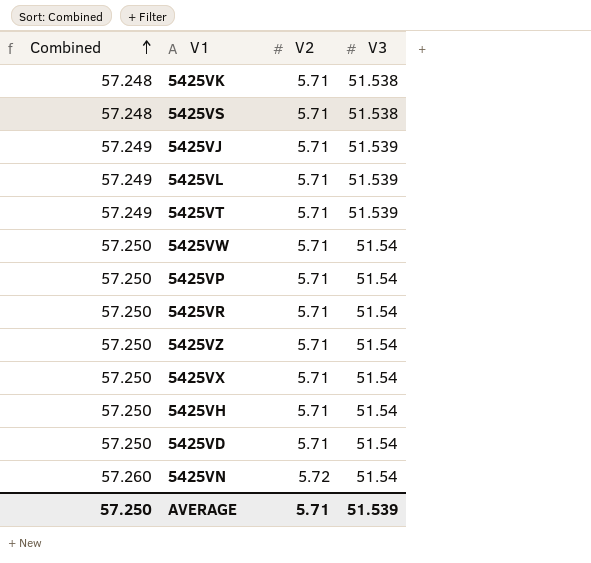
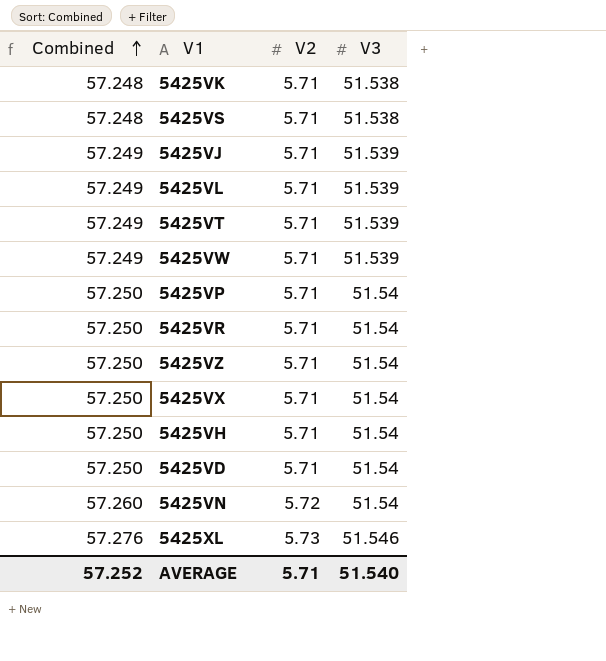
5425VW | Combined: 57.250 -> 57.249
5425VW | V3: 51.54 -> 51.539
row 5425XL: none -> 57.276 | 5.73 | 51.546
AVERAGE | Combined: 57.250 -> 57.252
AVERAGE | V3: 51.539 -> 51.540

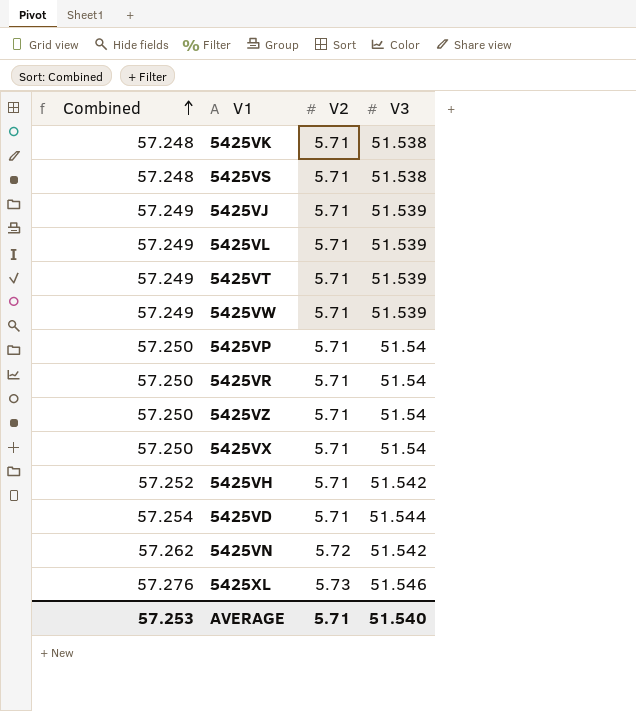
5425VH | Combined: 57.250 -> 57.252
5425VH | V3: 51.54 -> 51.542
5425VD | Combined: 57.250 -> 57.254
5425VD | V3: 51.54 -> 51.544
5425VN | Combined: 57.260 -> 57.262
5425VN | V3: 51.54 -> 51.542
AVERAGE | Combined: 57.252 -> 57.253

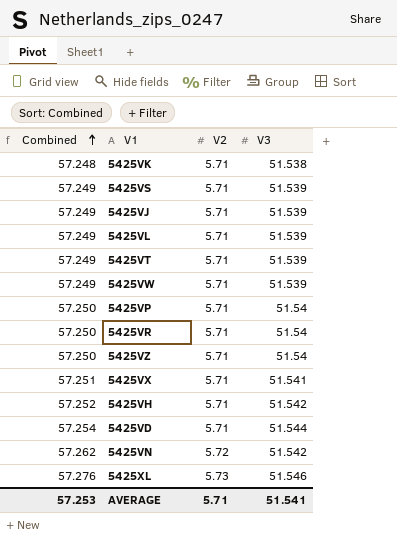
5425VS | Combined: 57.248 -> 57.249
5425VS | V3: 51.538 -> 51.539
5425VX | Combined: 57.250 -> 57.251
5425VX | V3: 51.54 -> 51.541
AVERAGE | V3: 51.540 -> 51.541

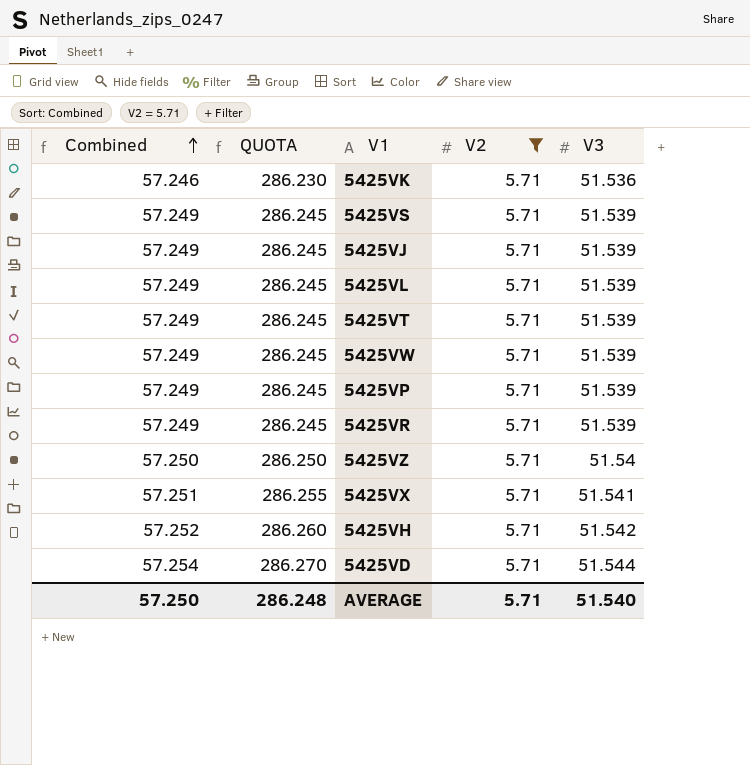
filter: none -> V2 = 5.71
column QUOTA | formula: none -> [Combined] * 5
5425VK | Combined: 57.248 -> 57.246
5425VK | V3: 51.538 -> 51.536
5425VP | Combined: 57.250 -> 57.249
5425VP | V3: 51.54 -> 51.539
5425VR | Combined: 57.250 -> 57.249
5425VR | V3: 51.54 -> 51.539
AVERAGE | Combined: 57.253 -> 57.250
AVERAGE | V3: 51.541 -> 51.540

